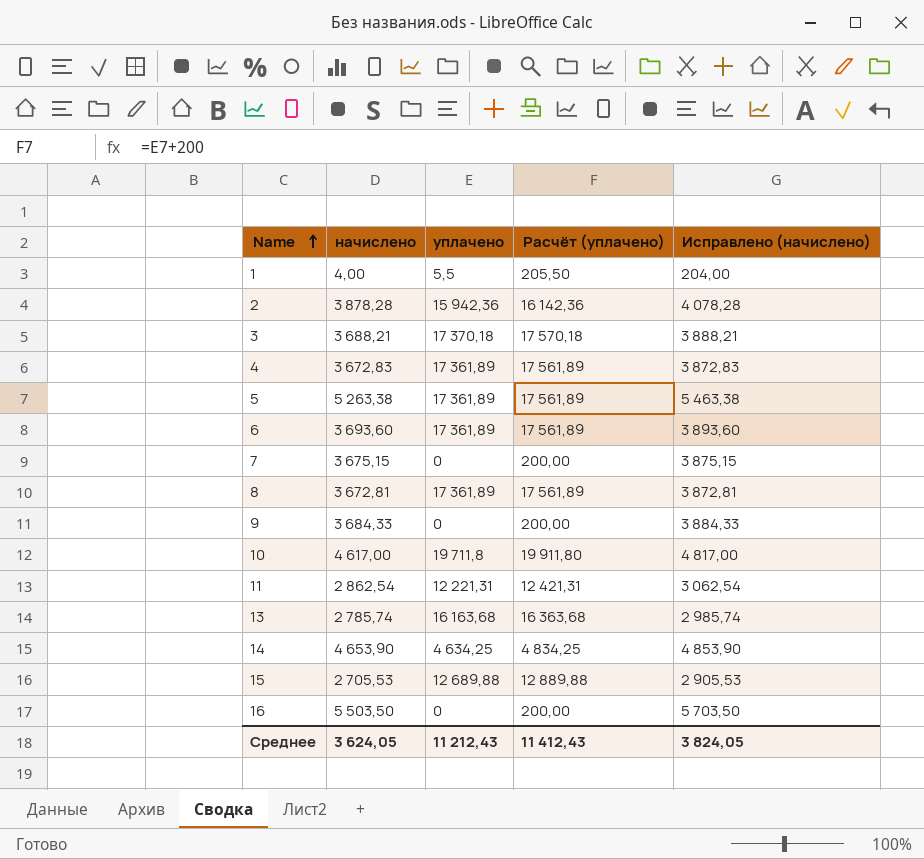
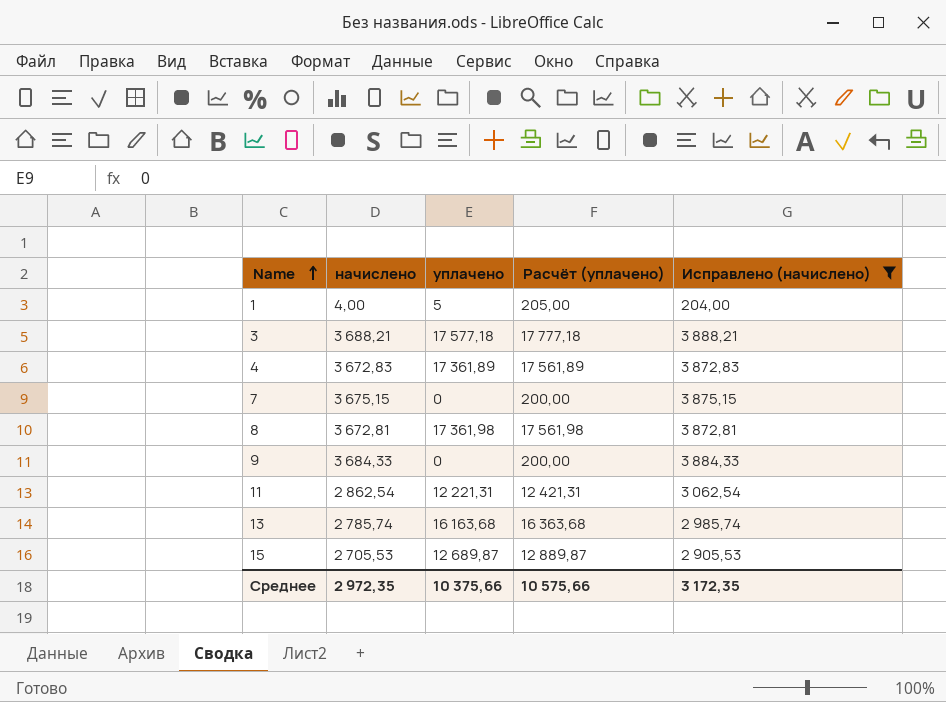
filter: none -> Исправлено (начислено) <= 3 888,21
1 | уплачено: 5,5 -> 5
1 | Расчёт (уплачено): 205,50 -> 205,00
3 | уплачено: 17 370,18 -> 17 577,18
3 | Расчёт (уплачено): 17 570,18 -> 17 777,18
8 | уплачено: 17 361,89 -> 17 361,98
8 | Расчёт (уплачено): 17 561,89 -> 17 561,98
15 | уплачено: 12 689,88 -> 12 689,87
15 | Расчёт (уплачено): 12 889,88 -> 12 889,87
Среднее | начислено: 3 624,05 -> 2 972,35
Среднее | уплачено: 11 212,43 -> 10 375,66
Среднее | Расчёт (уплачено): 11 412,43 -> 10 575,66
Среднее | Исправлено (начислено): 3 824,05 -> 3 172,35

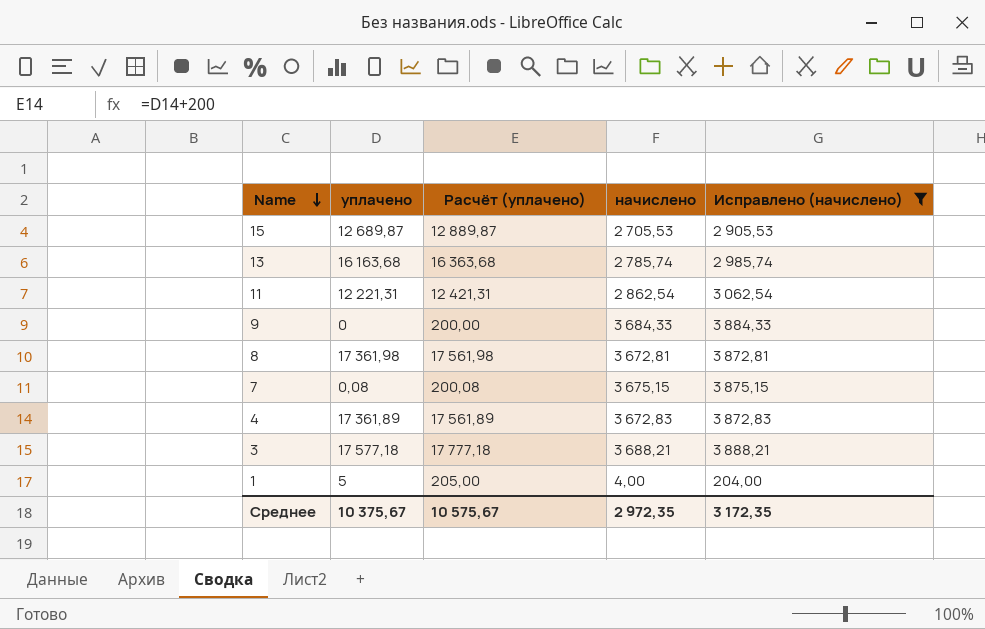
row order: Name ascending -> Name descending
column начислено | position: 2 -> 4
7 | уплачено: 0 -> 0,08
7 | Расчёт (уплачено): 200,00 -> 200,08
Среднее | уплачено: 10 375,66 -> 10 375,67
Среднее | Расчёт (уплачено): 10 575,66 -> 10 575,67

